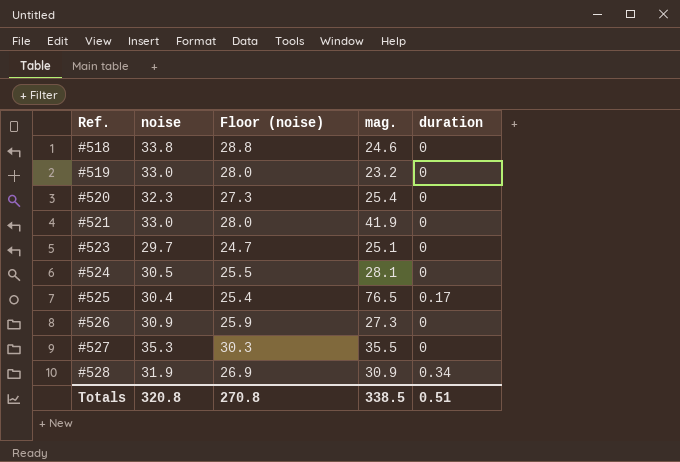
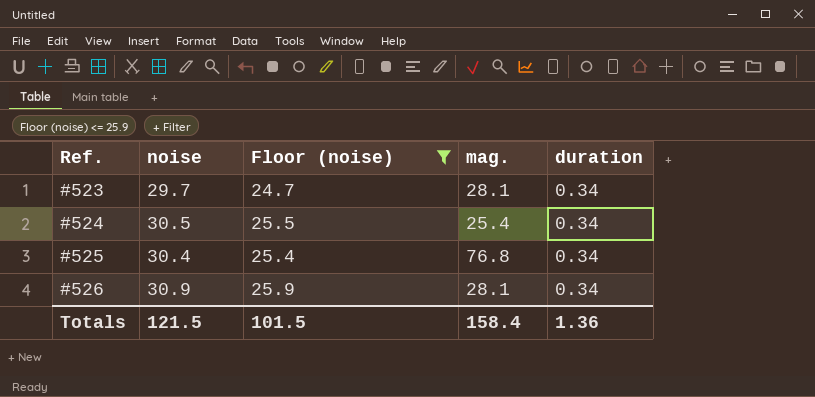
filter: none -> Floor (noise) <= 25.9
#523 | mag.: 25.1 -> 28.1
#523 | duration: 0 -> 0.34
#524 | mag.: 28.1 -> 25.4
#524 | duration: 0 -> 0.34
#525 | mag.: 76.5 -> 76.8
#525 | duration: 0.17 -> 0.34
#526 | mag.: 27.3 -> 28.1
#526 | duration: 0 -> 0.34
Totals | noise: 320.8 -> 121.5
Totals | Floor (noise): 270.8 -> 101.5
Totals | mag.: 338.5 -> 158.4
Totals | duration: 0.51 -> 1.36

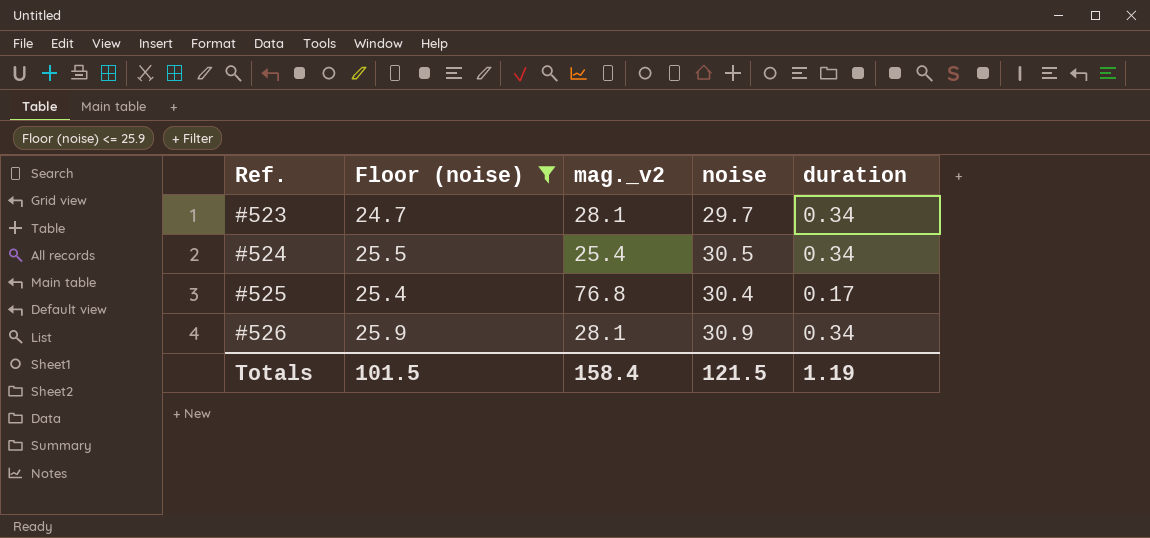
column name: mag. -> mag._v2
column noise | position: 2 -> 4
#525 | duration: 0.34 -> 0.17
Totals | duration: 1.36 -> 1.19

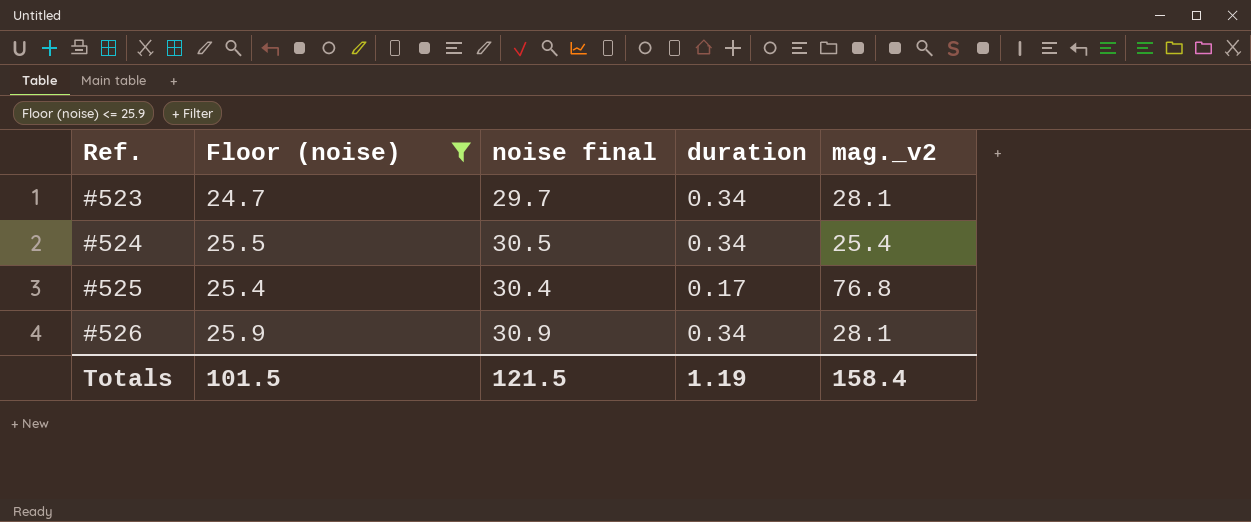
column name: noise -> noise final
column mag._v2 | position: 3 -> 5

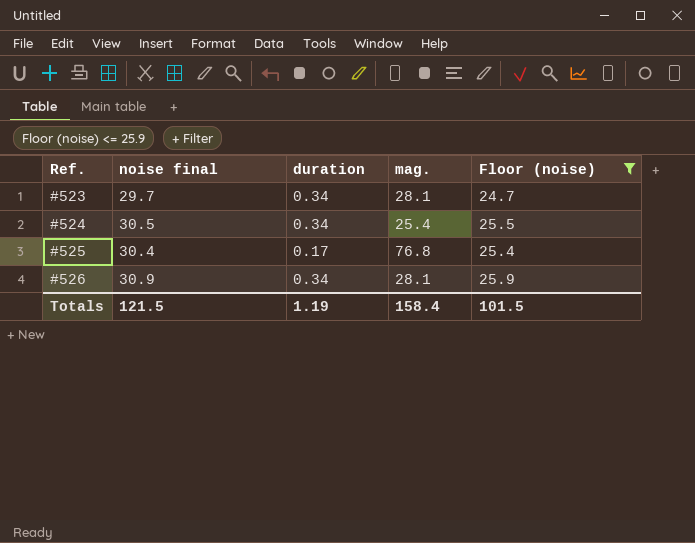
column name: mag._v2 -> mag.
column Floor (noise) | position: 2 -> 5

